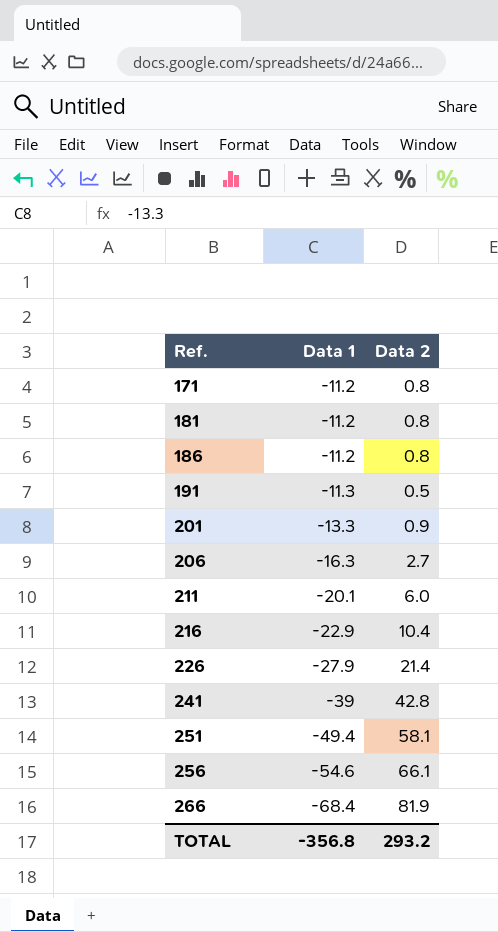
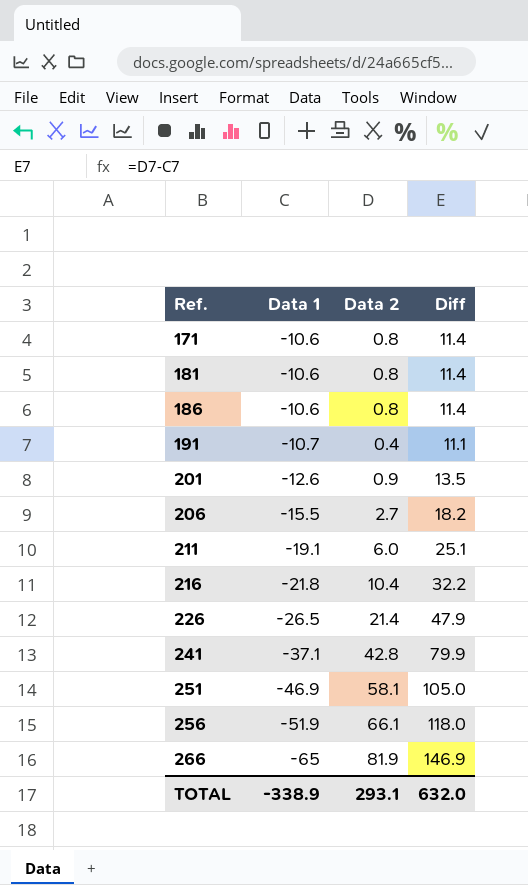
column Diff | formula: none -> [Data 2] - [Data 1]
171 | Data 1: -11.2 -> -10.6
181 | Data 1: -11.2 -> -10.6
186 | Data 1: -11.2 -> -10.6
191 | Data 1: -11.3 -> -10.7
191 | Data 2: 0.5 -> 0.4
201 | Data 1: -13.3 -> -12.6
206 | Data 1: -16.3 -> -15.5
211 | Data 1: -20.1 -> -19.1
216 | Data 1: -22.9 -> -21.8
226 | Data 1: -27.9 -> -26.5
241 | Data 1: -39 -> -37.1
251 | Data 1: -49.4 -> -46.9
256 | Data 1: -54.6 -> -51.9
266 | Data 1: -68.4 -> -65
TOTAL | Data 1: -356.8 -> -338.9
TOTAL | Data 2: 293.2 -> 293.1

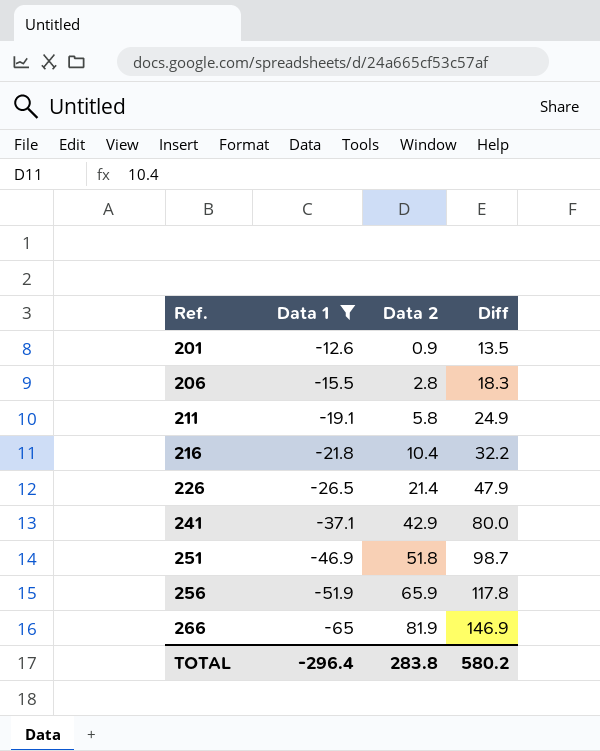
filter: none -> Data 1 <= -12.6
206 | Data 2: 2.7 -> 2.8
206 | Diff: 18.2 -> 18.3
211 | Data 2: 6.0 -> 5.8
211 | Diff: 25.1 -> 24.9
241 | Data 2: 42.8 -> 42.9
241 | Diff: 79.9 -> 80.0
251 | Data 2: 58.1 -> 51.8
251 | Diff: 105.0 -> 98.7
256 | Data 2: 66.1 -> 65.9
256 | Diff: 118.0 -> 117.8
TOTAL | Data 1: -338.9 -> -296.4
TOTAL | Data 2: 293.1 -> 283.8
TOTAL | Diff: 632.0 -> 580.2

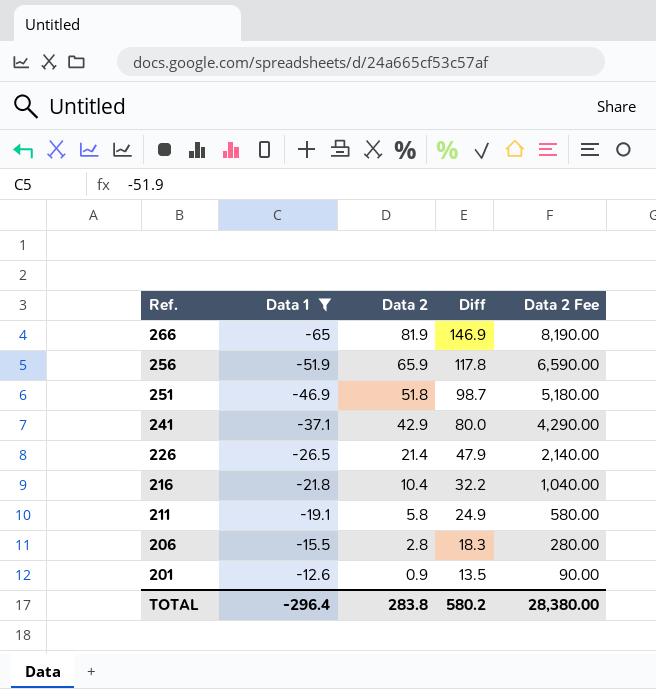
row order: Ref. ascending -> Ref. descending
column Data 2 Fee | formula: none -> [Data 2] * 100

